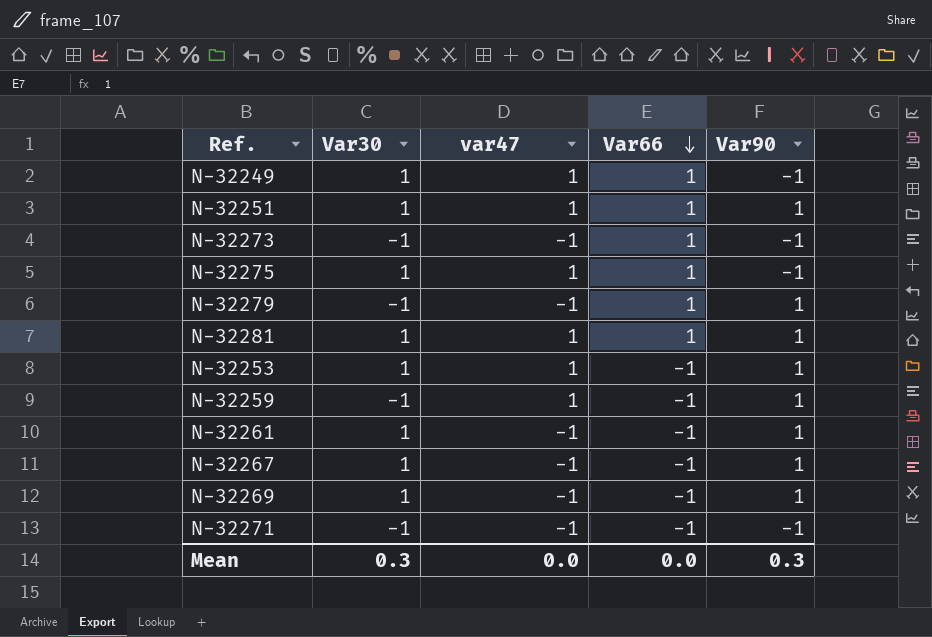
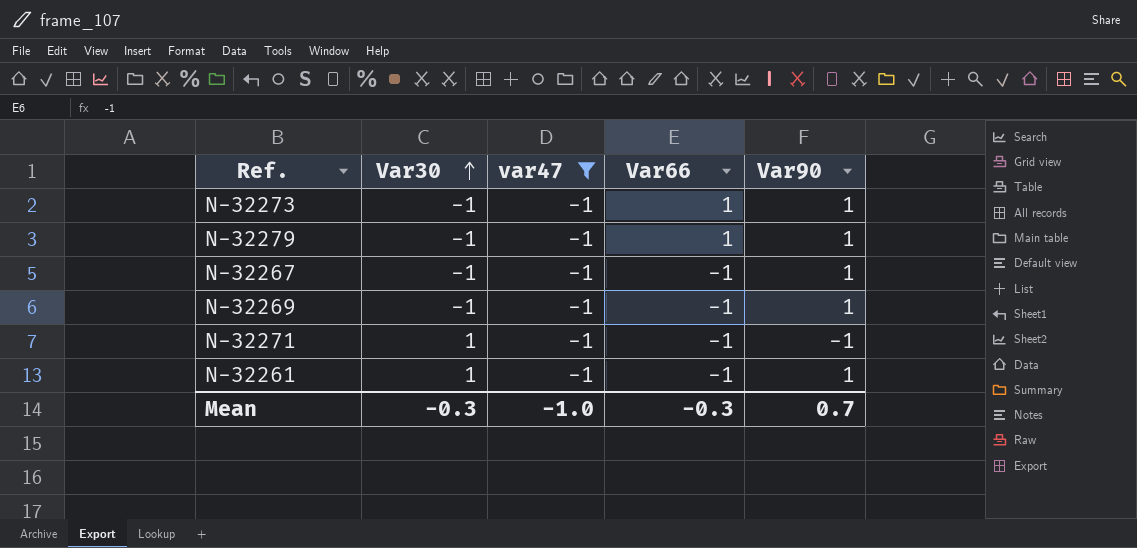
filter: none -> var47 = -1
row order: Var66 descending -> Var30 ascending
N-32273 | Var90: -1 -> 1
N-32267 | Var30: 1 -> -1
N-32269 | Var30: 1 -> -1
N-32271 | Var30: -1 -> 1
Mean | Var30: 0.3 -> -0.3
Mean | var47: 0.0 -> -1.0
Mean | Var66: 0.0 -> -0.3
Mean | Var90: 0.3 -> 0.7

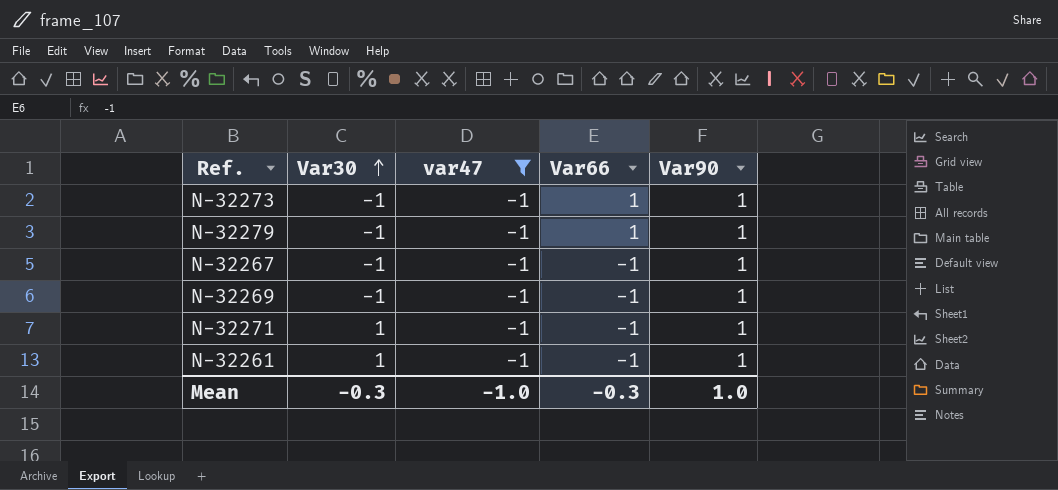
N-32271 | Var90: -1 -> 1
Mean | Var90: 0.7 -> 1.0

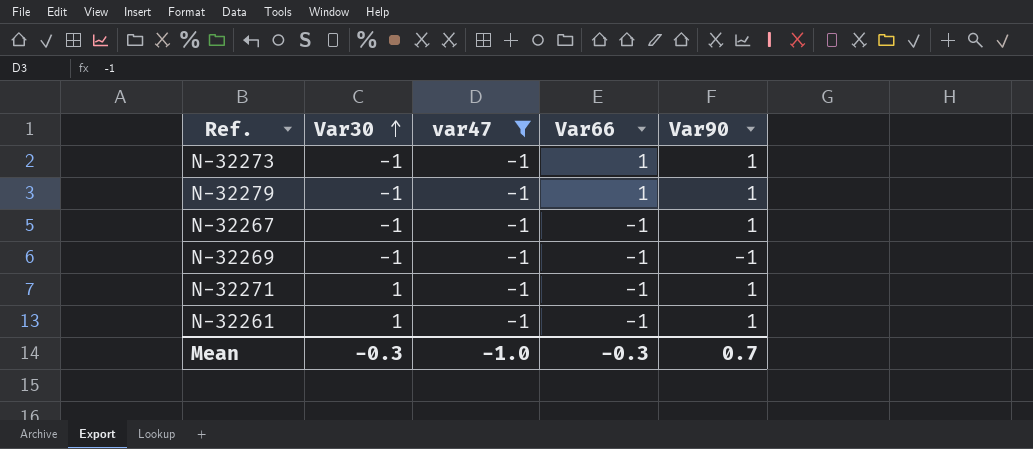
N-32269 | Var90: 1 -> -1
Mean | Var90: 1.0 -> 0.7

